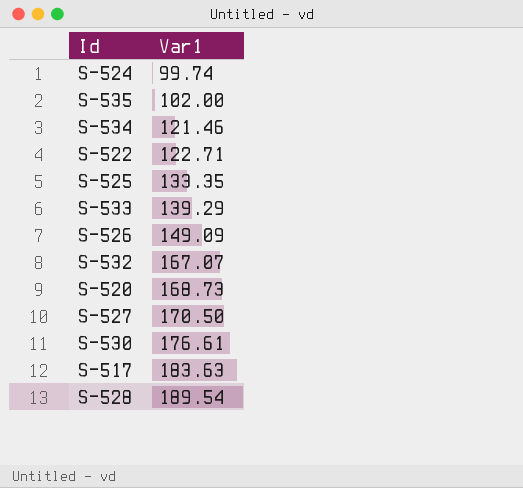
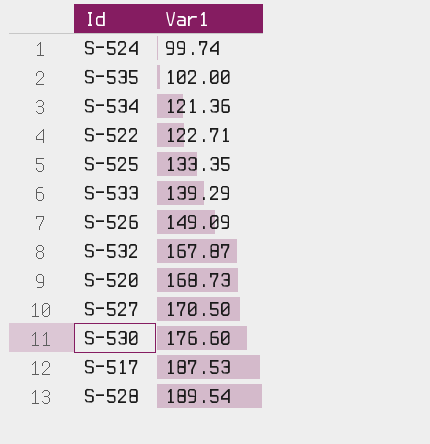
S-534 | Var1: 121.46 -> 121.36
S-532 | Var1: 167.07 -> 167.87
S-530 | Var1: 176.61 -> 176.60
S-517 | Var1: 183.63 -> 187.53

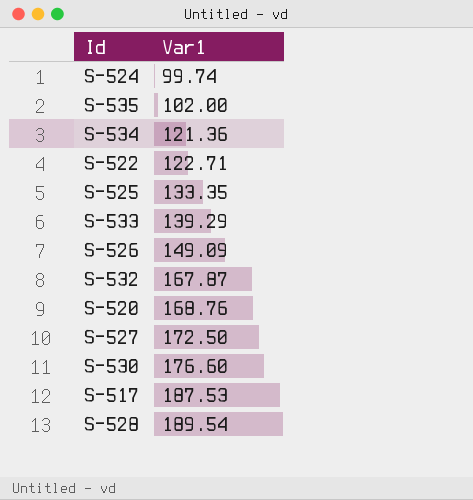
S-520 | Var1: 168.73 -> 168.76
S-527 | Var1: 170.50 -> 172.50

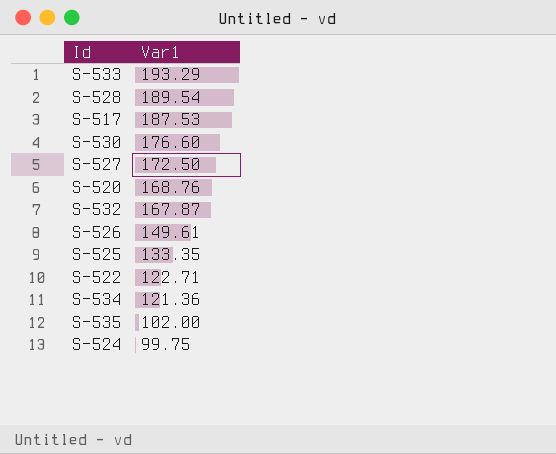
row order: Var1 ascending -> Var1 descending
S-533 | Var1: 139.29 -> 193.29
S-526 | Var1: 149.09 -> 149.61
S-524 | Var1: 99.74 -> 99.75

